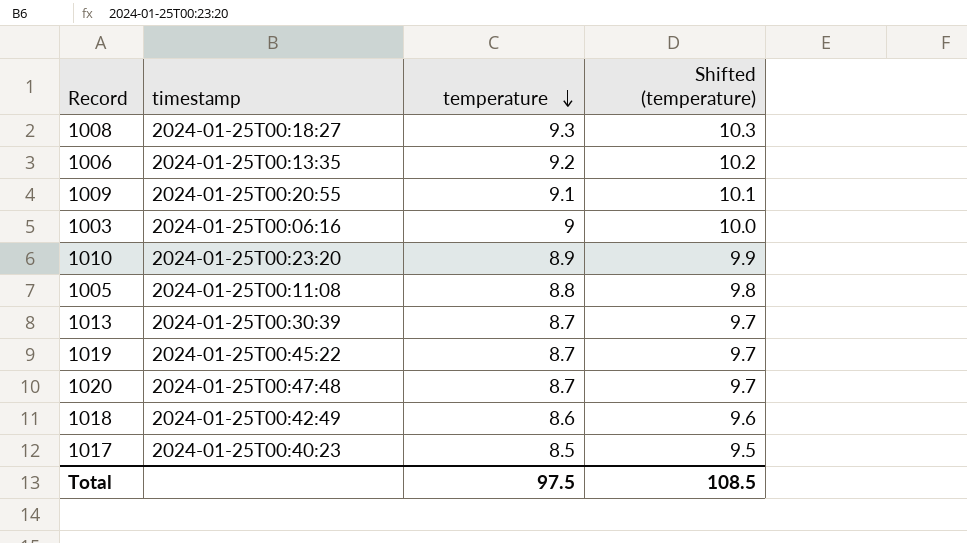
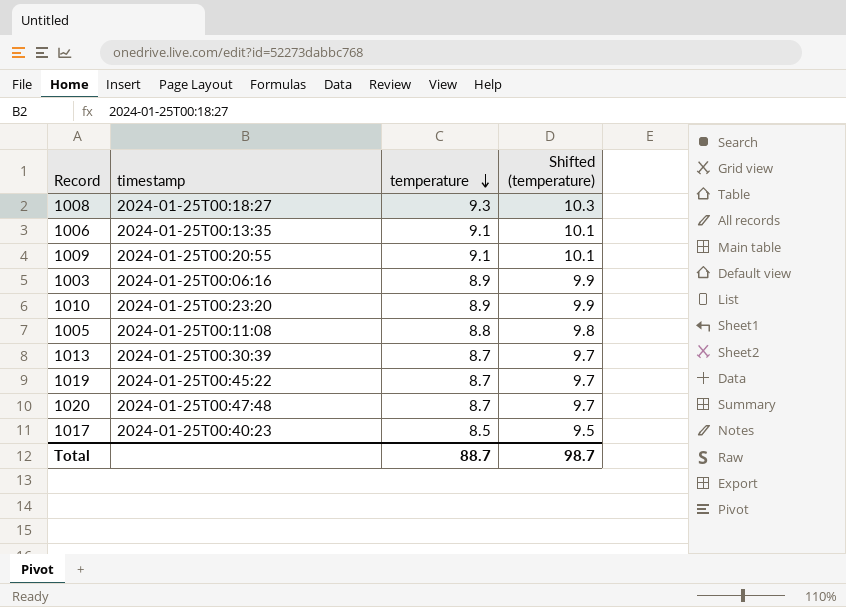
row 1018: 2024-01-25T00:42:49 | 8.6 | 9.6 -> none
1006 | temperature: 9.2 -> 9.1
1006 | Shifted (temperature): 10.2 -> 10.1
1003 | temperature: 9 -> 8.9
1003 | Shifted (temperature): 10.0 -> 9.9
Total | temperature: 97.5 -> 88.7
Total | Shifted (temperature): 108.5 -> 98.7

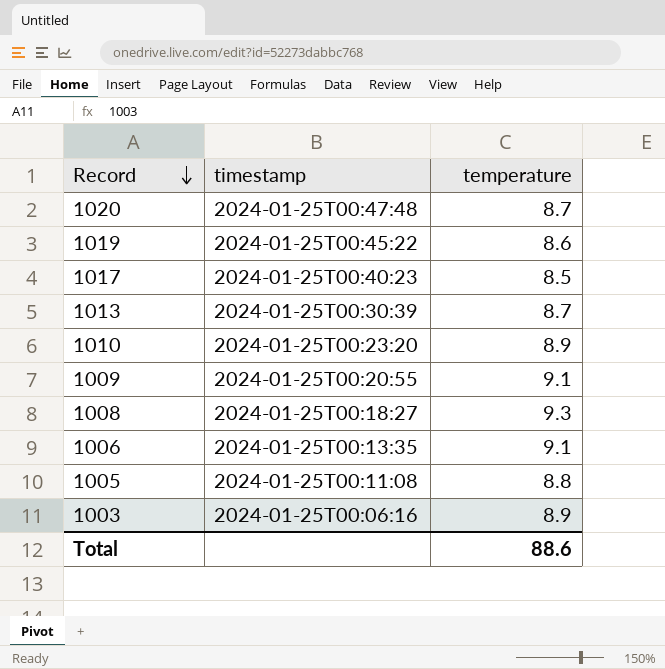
row order: temperature descending -> Record descending
column Shifted (temperature) | formula: [temperature] + 1 -> none
1019 | temperature: 8.7 -> 8.6
Total | temperature: 88.7 -> 88.6

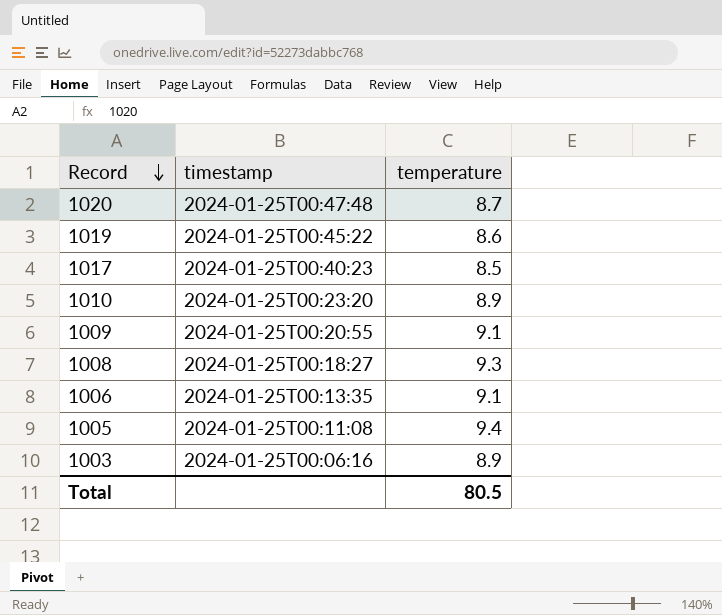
row 1013: 2024-01-25T00:30:39 | 8.7 -> none
1005 | temperature: 8.8 -> 9.4
Total | temperature: 88.6 -> 80.5

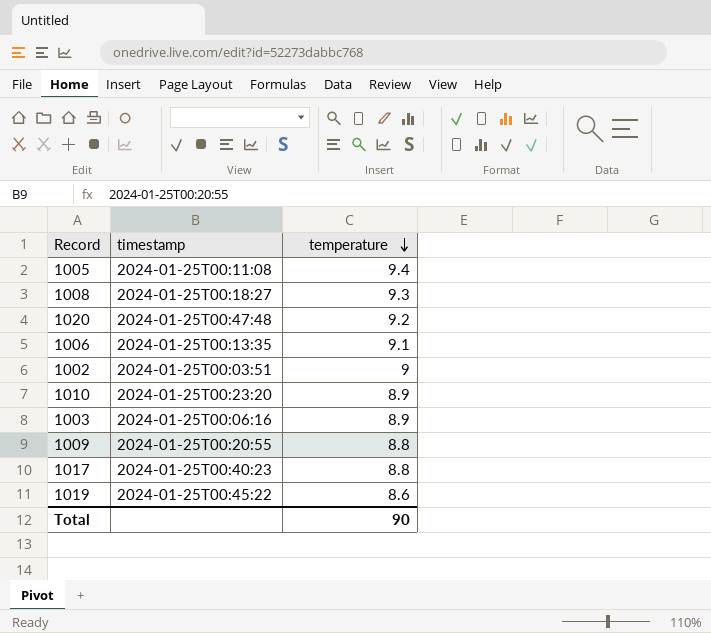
row order: Record descending -> temperature descending
1020 | temperature: 8.7 -> 9.2
row 1002: none -> 2024-01-25T00:03:51 | 9
1009 | temperature: 9.1 -> 8.8
1017 | temperature: 8.5 -> 8.8
Total | temperature: 80.5 -> 90

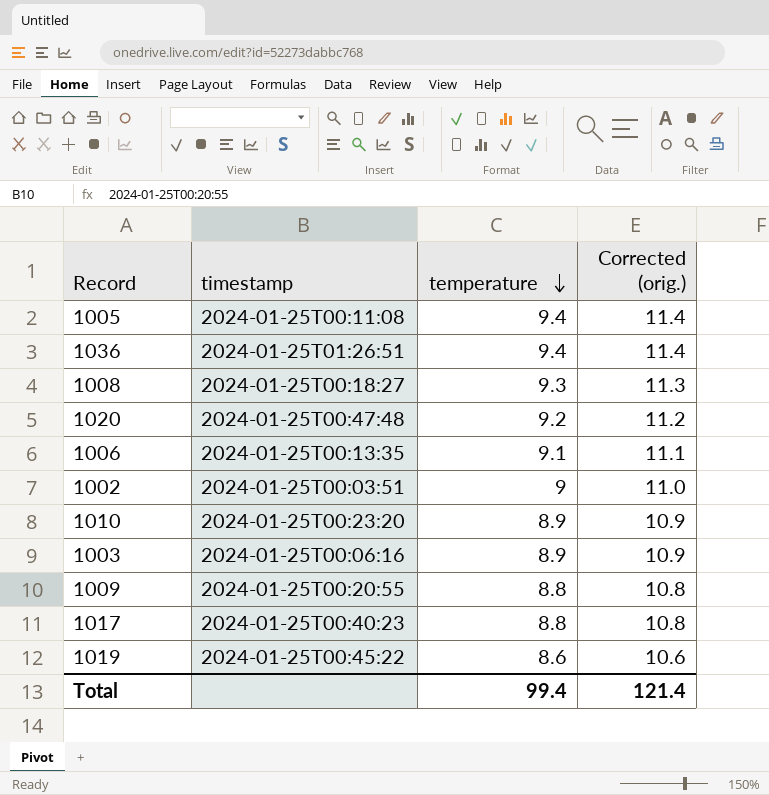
column Corrected (orig.) | formula: none -> [temperature] + 2
row 1036: none -> 2024-01-25T01:26:51 | 9.4 | 11.4
Total | temperature: 90 -> 99.4

